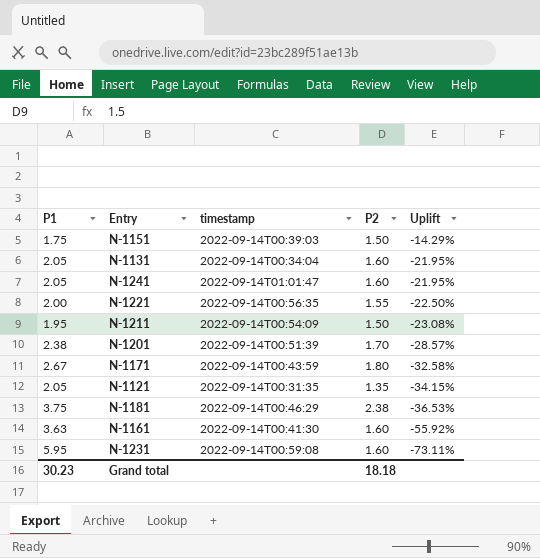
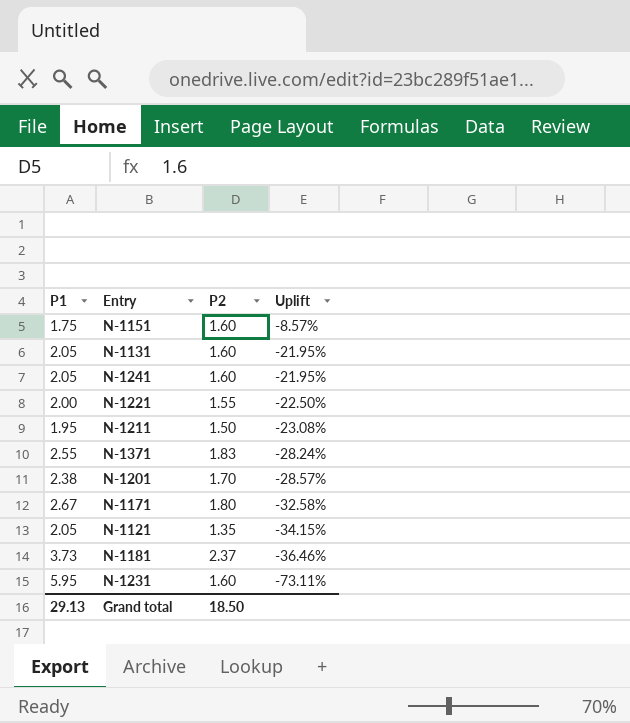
column timestamp | position: 3 -> none
row N-1161: 3.63 | 2022-09-14T00:41:30 | 1.60 | -55.92% -> none
N-1151 | P2: 1.50 -> 1.60
N-1151 | Uplift: -14.29% -> -8.57%
row N-1371: none -> 2.55 | 1.83 | -28.24%
N-1181 | P1: 3.75 -> 3.73
N-1181 | P2: 2.38 -> 2.37
N-1181 | Uplift: -36.53% -> -36.46%
Grand total | P1: 30.23 -> 29.13
Grand total | P2: 18.18 -> 18.50

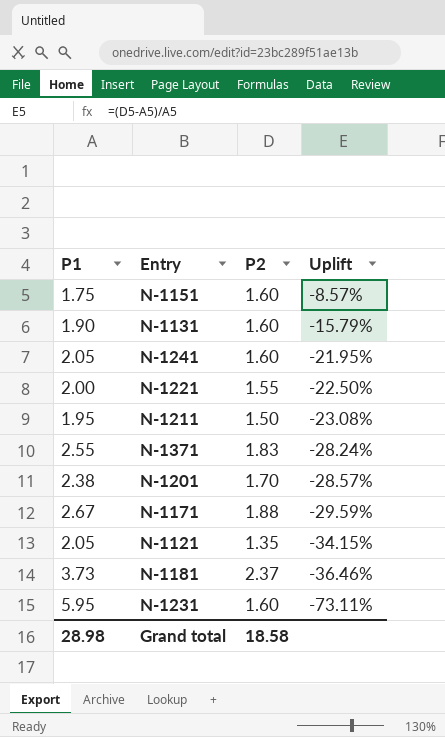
N-1131 | P1: 2.05 -> 1.90
N-1131 | Uplift: -21.95% -> -15.79%
N-1171 | P2: 1.80 -> 1.88
N-1171 | Uplift: -32.58% -> -29.59%
Grand total | P1: 29.13 -> 28.98
Grand total | P2: 18.50 -> 18.58

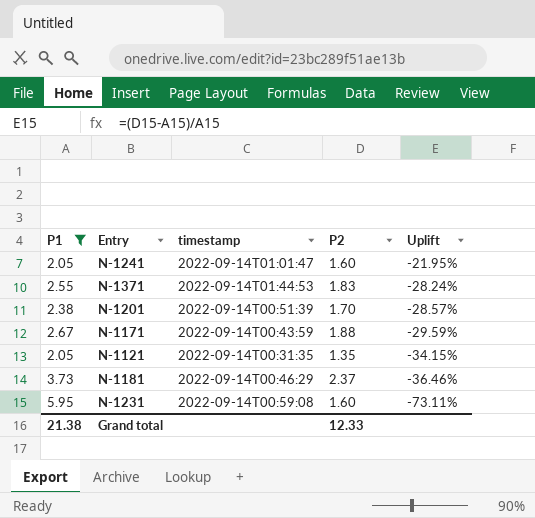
filter: none -> P1 >= 2.05
column timestamp | position: none -> 3
Grand total | P1: 28.98 -> 21.38
Grand total | P2: 18.58 -> 12.33

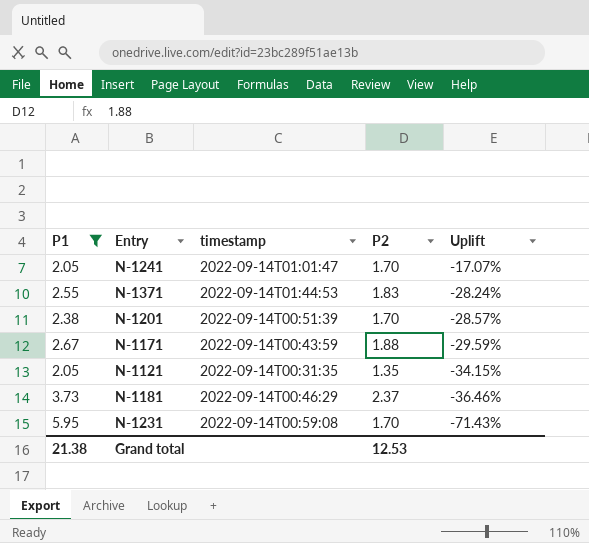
N-1241 | P2: 1.60 -> 1.70
N-1241 | Uplift: -21.95% -> -17.07%
N-1231 | P2: 1.60 -> 1.70
N-1231 | Uplift: -73.11% -> -71.43%
Grand total | P2: 12.33 -> 12.53

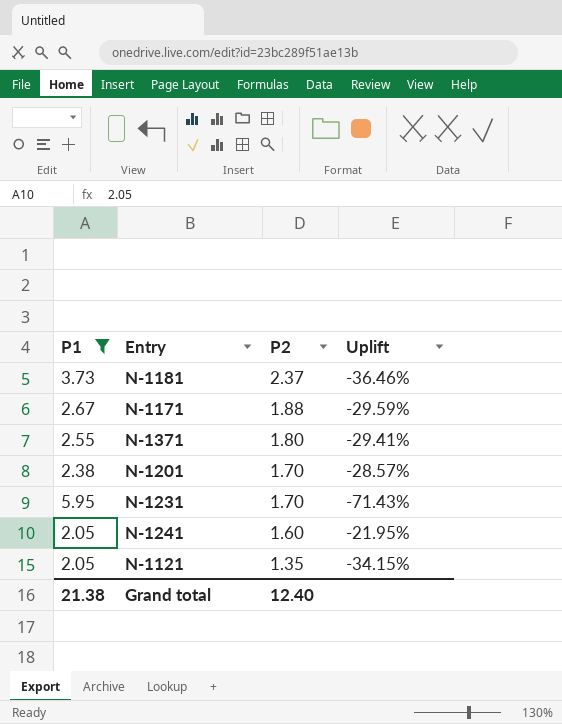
row order: Uplift descending -> P2 descending
column timestamp | position: 3 -> none
N-1371 | P2: 1.83 -> 1.80
N-1371 | Uplift: -28.24% -> -29.41%
N-1241 | P2: 1.70 -> 1.60
N-1241 | Uplift: -17.07% -> -21.95%
Grand total | P2: 12.53 -> 12.40

